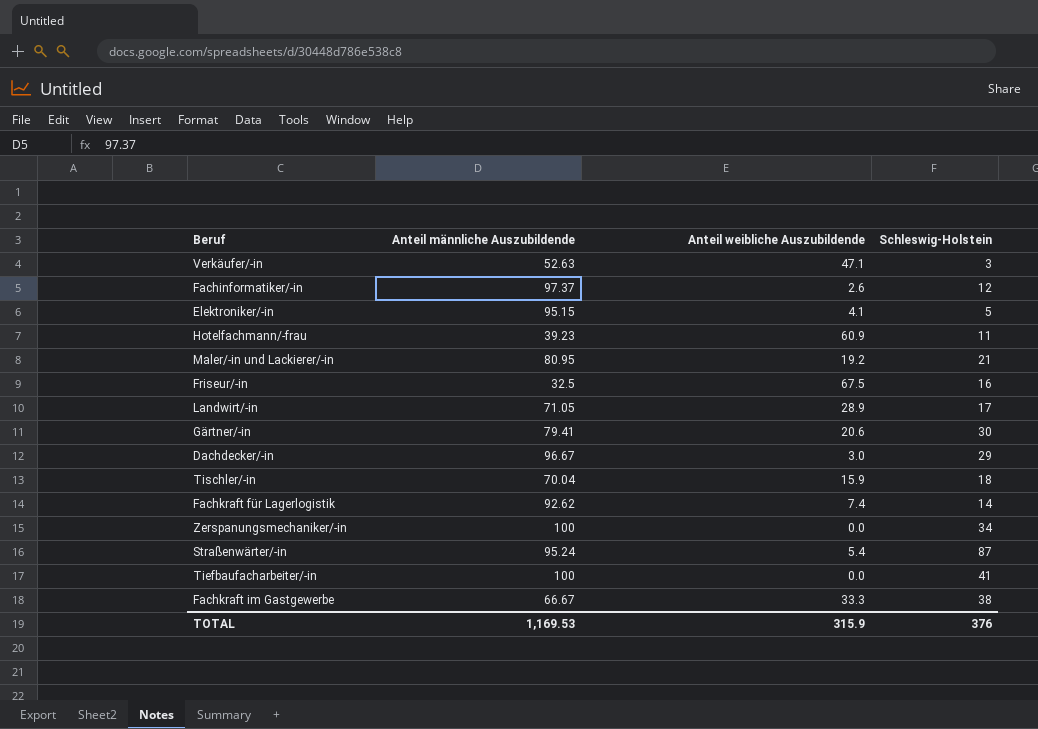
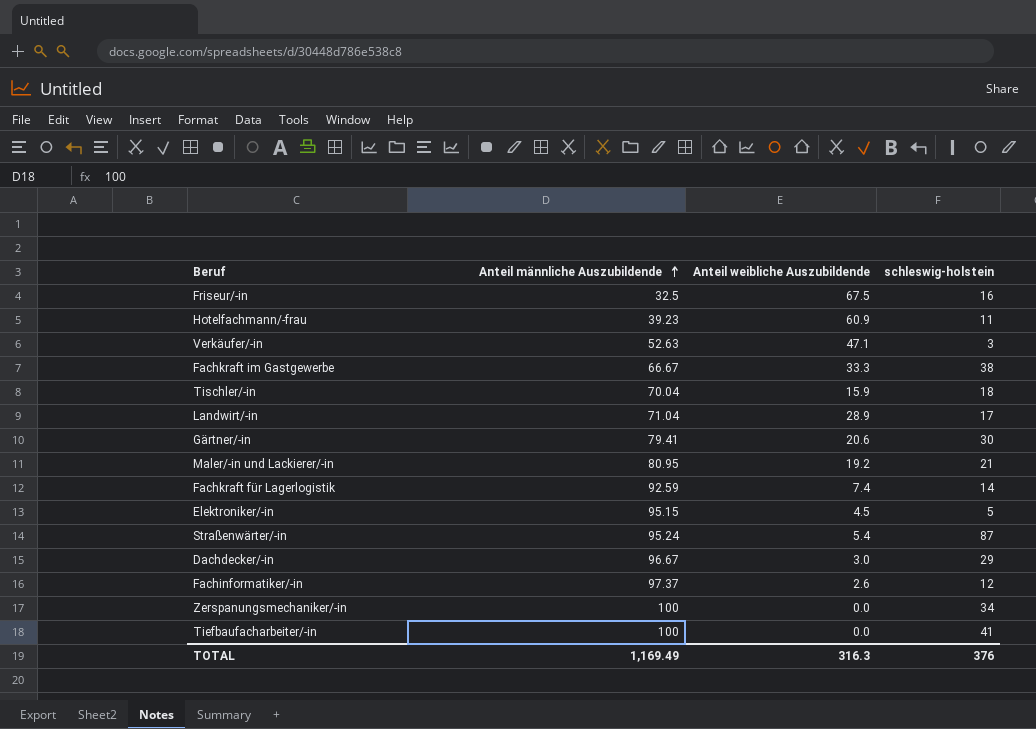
row order: none -> Anteil männliche Auszubildende ascending
column name: Schleswig-Holstein -> schleswig-holstein
Landwirt/-in | Anteil männliche Auszubildende: 71.05 -> 71.04
Fachkraft für Lagerlogistik | Anteil männliche Auszubildende: 92.62 -> 92.59
Elektroniker/-in | Anteil weibliche Auszubildende: 4.1 -> 4.5
TOTAL | Anteil männliche Auszubildende: 1,169.53 -> 1,169.49
TOTAL | Anteil weibliche Auszubildende: 315.9 -> 316.3

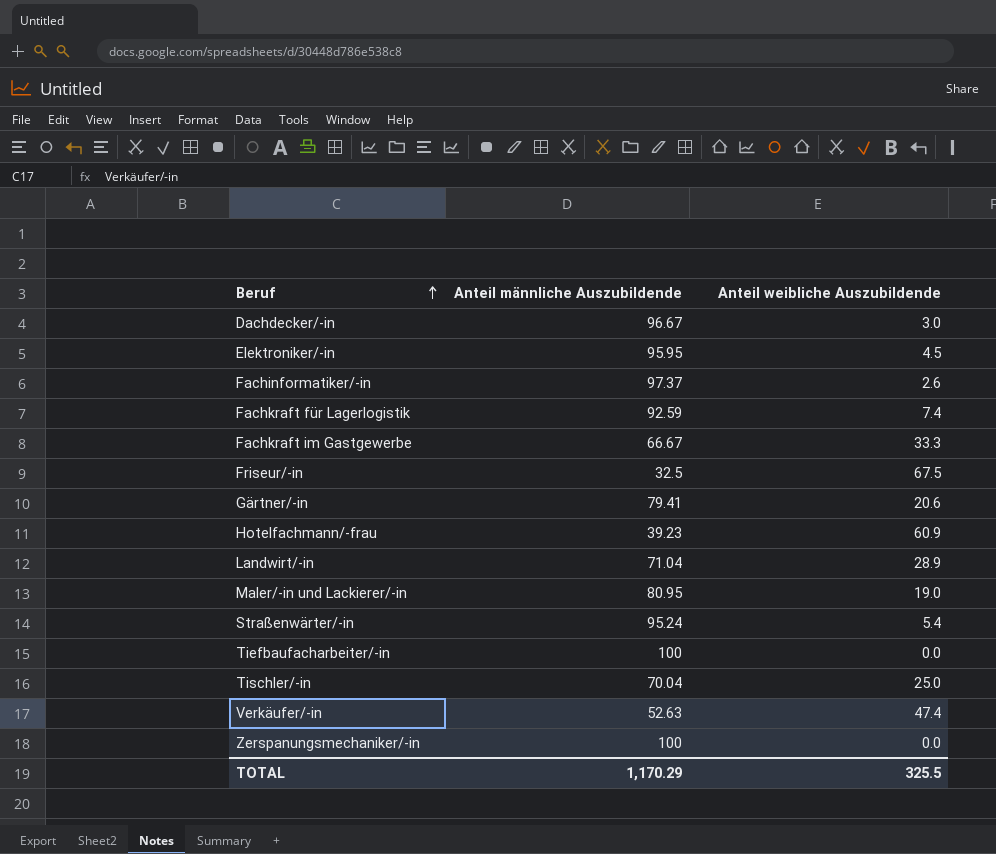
row order: Anteil männliche Auszubildende ascending -> Beruf ascending
column schleswig-holstein | position: 4 -> none
Elektroniker/-in | Anteil männliche Auszubildende: 95.15 -> 95.95
Maler/-in und Lackierer/-in | Anteil weibliche Auszubildende: 19.2 -> 19.0
Tischler/-in | Anteil weibliche Auszubildende: 15.9 -> 25.0
Verkäufer/-in | Anteil weibliche Auszubildende: 47.1 -> 47.4
TOTAL | Anteil männliche Auszubildende: 1,169.49 -> 1,170.29
TOTAL | Anteil weibliche Auszubildende: 316.3 -> 325.5

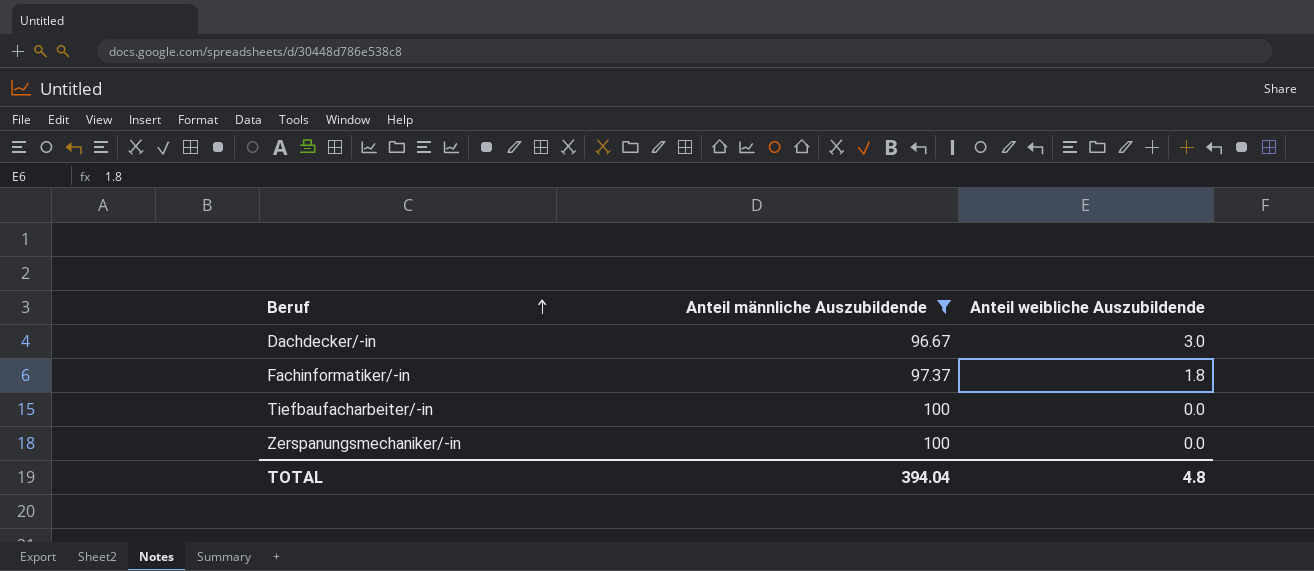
filter: none -> Anteil männliche Auszubildende >= 96.67
Fachinformatiker/-in | Anteil weibliche Auszubildende: 2.6 -> 1.8
TOTAL | Anteil männliche Auszubildende: 1,170.29 -> 394.04
TOTAL | Anteil weibliche Auszubildende: 325.5 -> 4.8

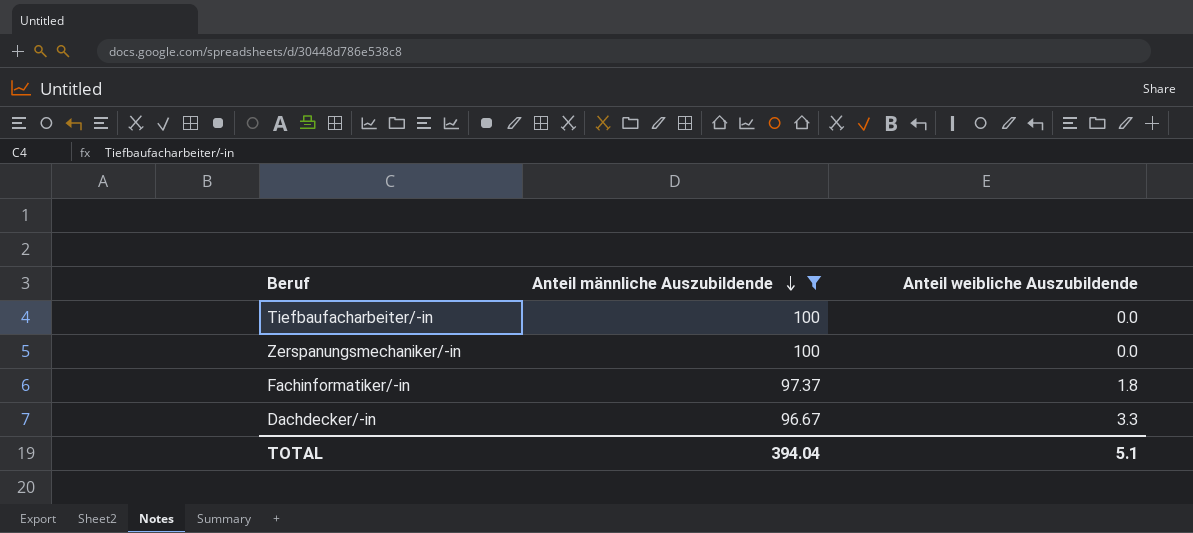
row order: Beruf ascending -> Anteil männliche Auszubildende descending
Dachdecker/-in | Anteil weibliche Auszubildende: 3.0 -> 3.3
TOTAL | Anteil weibliche Auszubildende: 4.8 -> 5.1

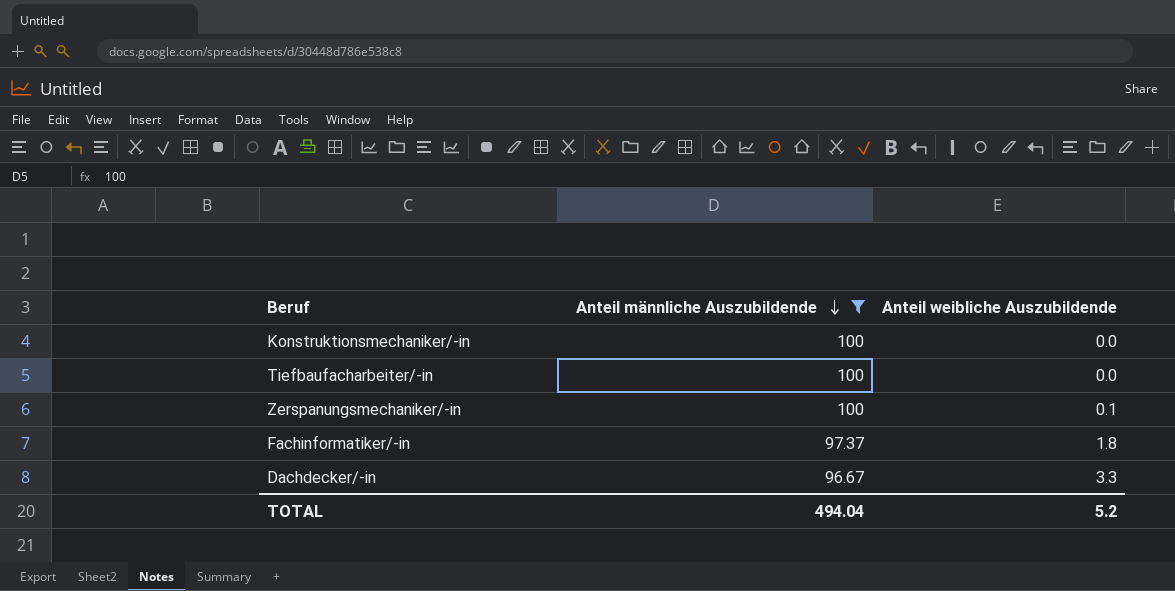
row Konstruktionsmechaniker/-in: none -> 100 | 0.0
Zerspanungsmechaniker/-in | Anteil weibliche Auszubildende: 0.0 -> 0.1
TOTAL | Anteil männliche Auszubildende: 394.04 -> 494.04
TOTAL | Anteil weibliche Auszubildende: 5.1 -> 5.2

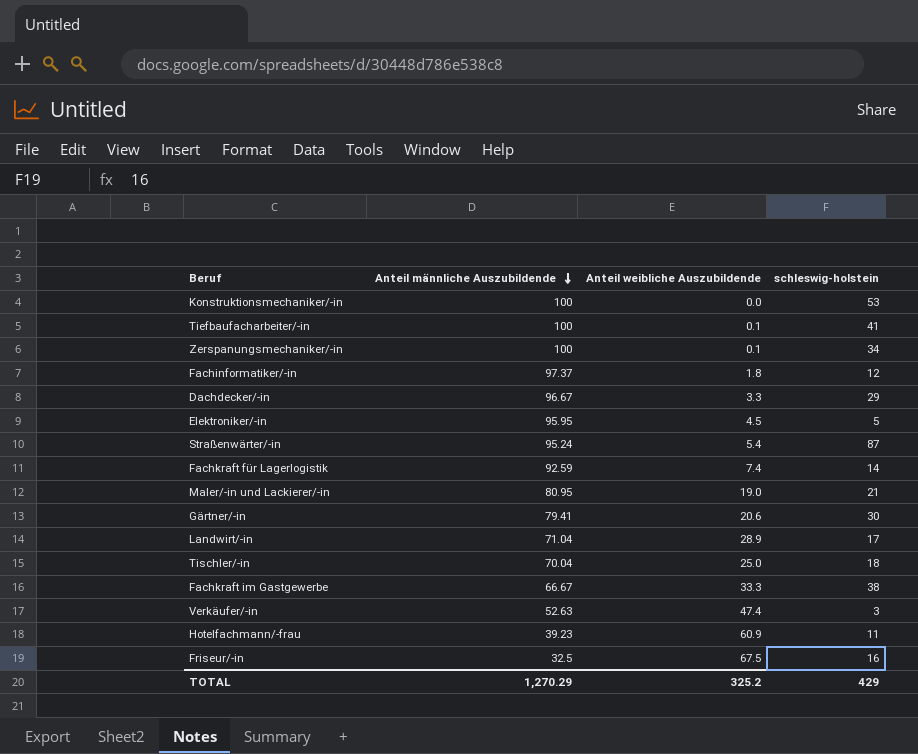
filter: Anteil männliche Auszubildende >= 96.67 -> none
column schleswig-holstein | position: none -> 4
Tiefbaufacharbeiter/-in | Anteil weibliche Auszubildende: 0.0 -> 0.1
TOTAL | Anteil männliche Auszubildende: 494.04 -> 1,270.29
TOTAL | Anteil weibliche Auszubildende: 5.2 -> 325.2

